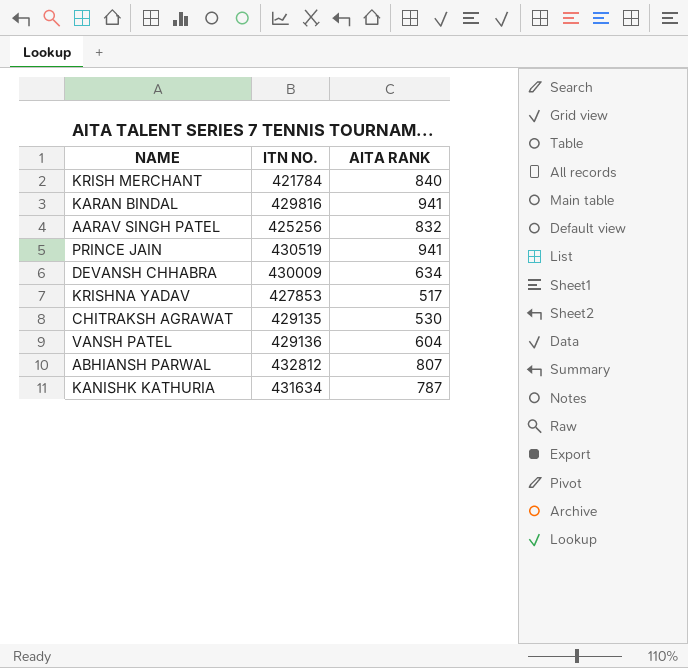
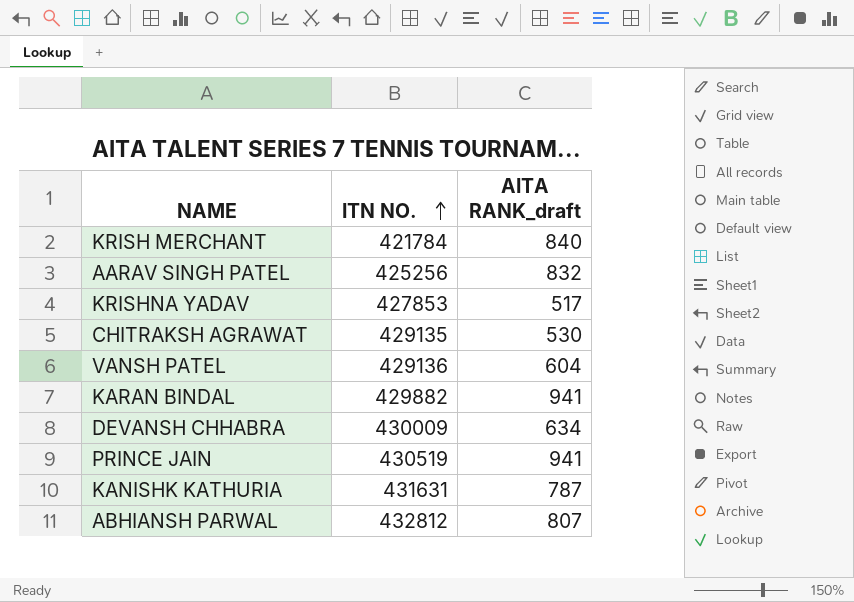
row order: none -> ITN NO. ascending
column name: AITA RANK -> AITA RANK_draft
KARAN BINDAL | ITN NO.: 429816 -> 429882
KANISHK KATHURIA | ITN NO.: 431634 -> 431631

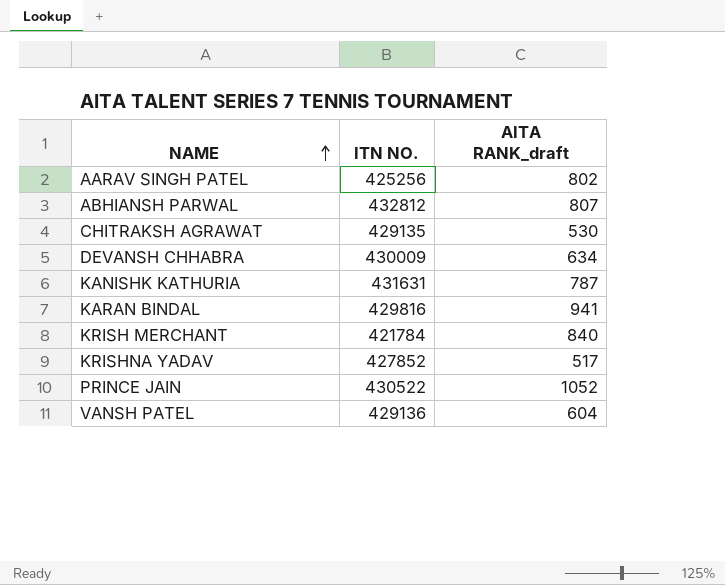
row order: ITN NO. ascending -> NAME ascending
AARAV SINGH PATEL | AITA RANK_draft: 832 -> 802
KARAN BINDAL | ITN NO.: 429882 -> 429816
KRISHNA YADAV | ITN NO.: 427853 -> 427852
PRINCE JAIN | ITN NO.: 430519 -> 430522
PRINCE JAIN | AITA RANK_draft: 941 -> 1052

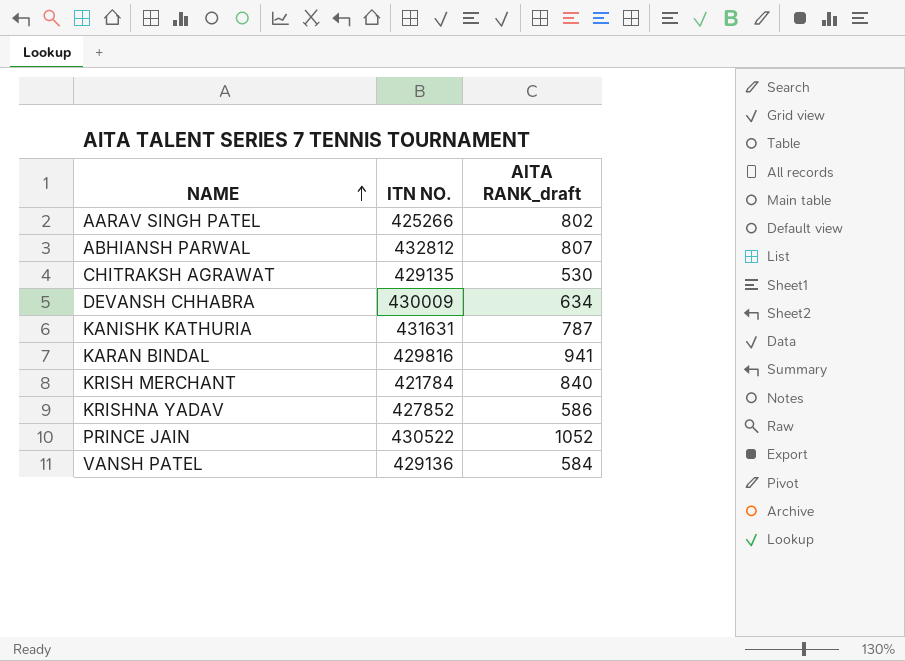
AARAV SINGH PATEL | ITN NO.: 425256 -> 425266
KRISHNA YADAV | AITA RANK_draft: 517 -> 586
VANSH PATEL | AITA RANK_draft: 604 -> 584

